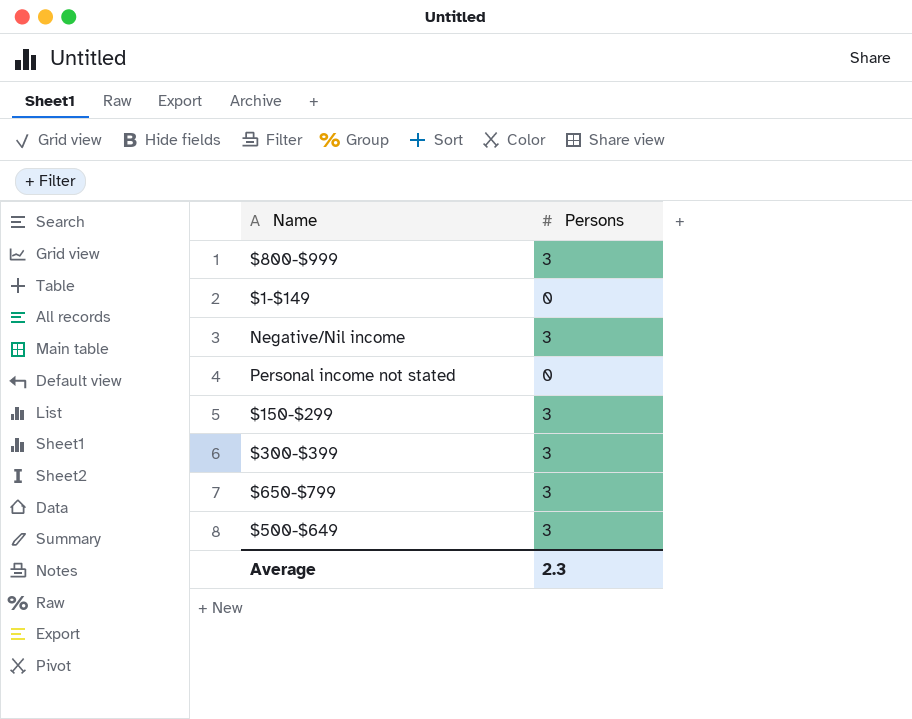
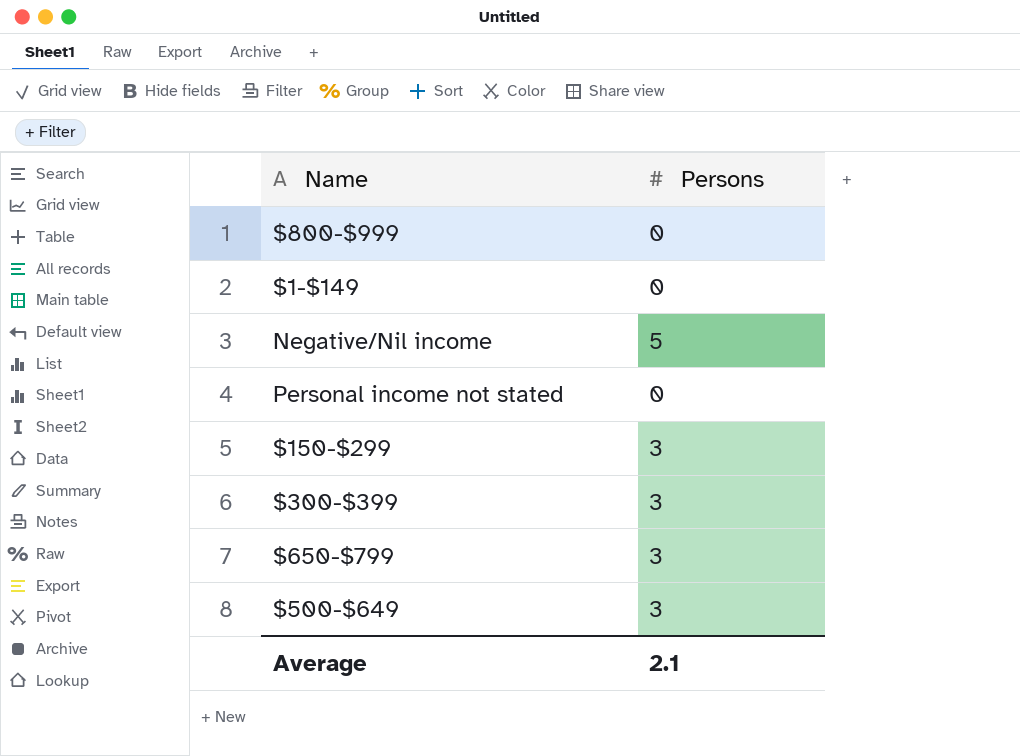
$800-$999 | Persons: 3 -> 0
Negative/Nil income | Persons: 3 -> 5
Average | Persons: 2.3 -> 2.1

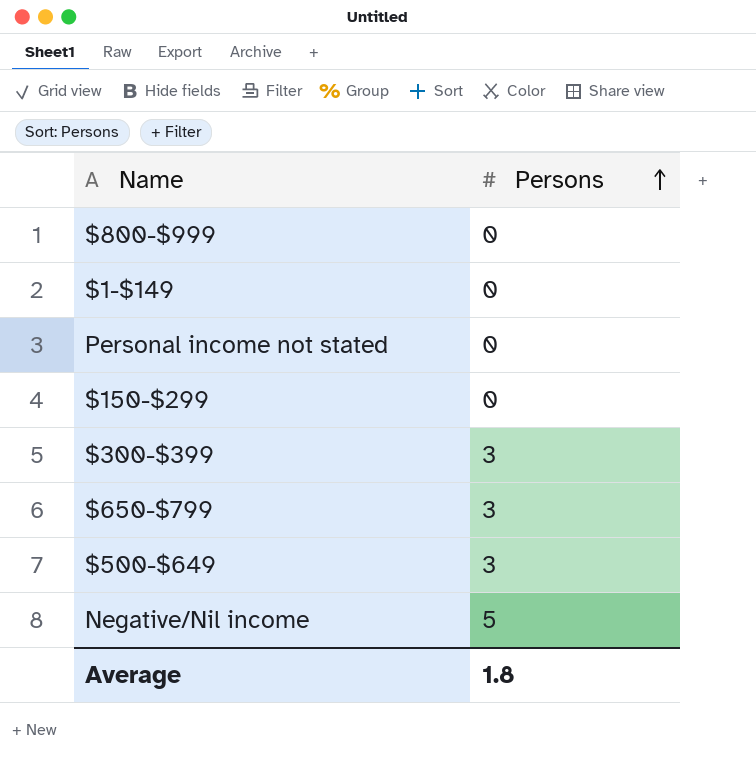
row order: none -> Persons ascending
$150-$299 | Persons: 3 -> 0
Average | Persons: 2.1 -> 1.8

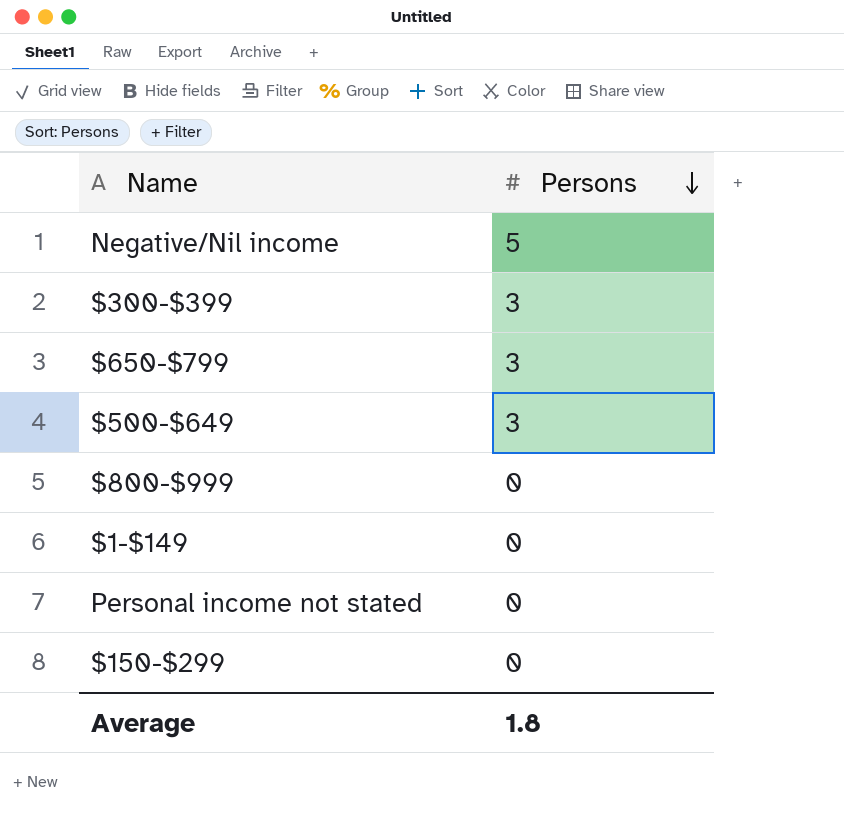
row order: Persons ascending -> Persons descending

